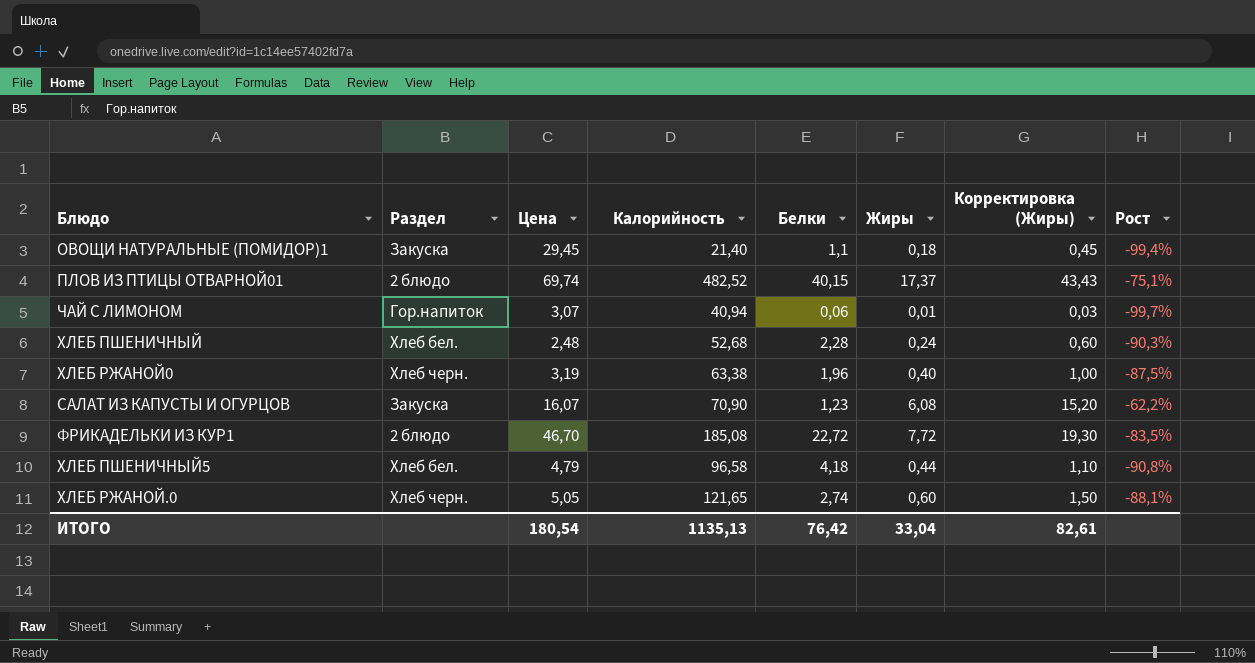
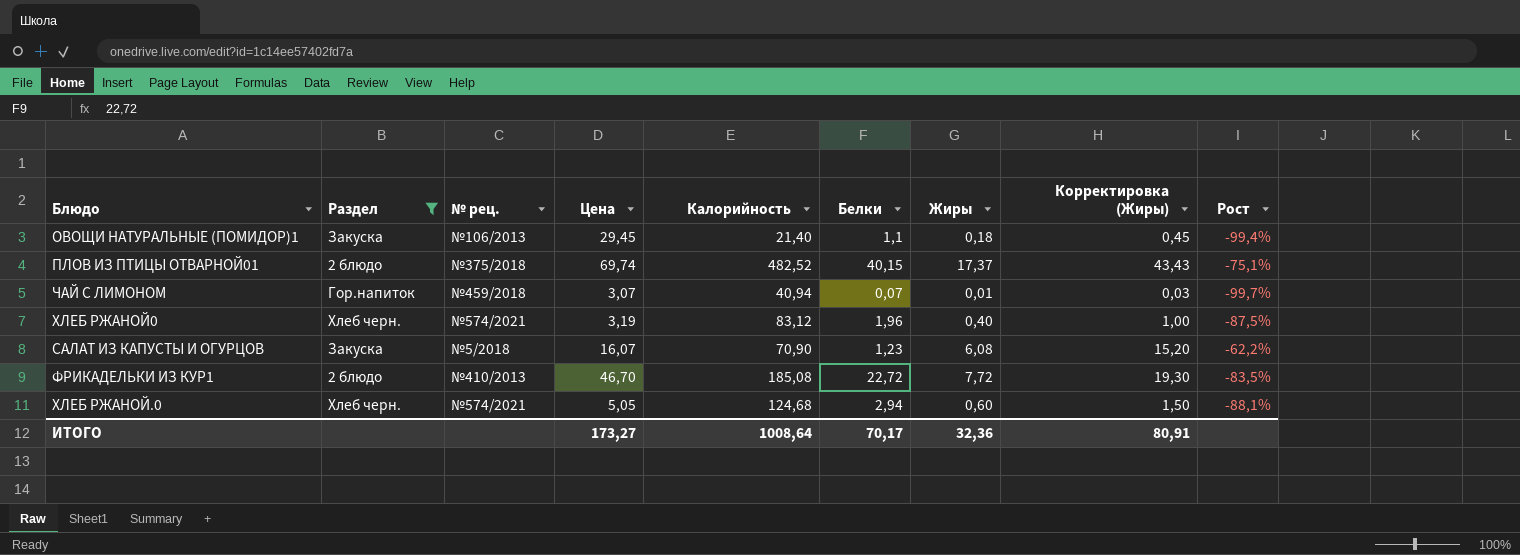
filter: none -> Раздел != Хлеб бел.
column № рец. | position: none -> 3
ЧАЙ С ЛИМОНОМ | Белки: 0,06 -> 0,07
ХЛЕБ РЖАНОЙ0 | Калорийность: 63,38 -> 83,12
ХЛЕБ РЖАНОЙ.0 | Калорийность: 121,65 -> 124,68
ХЛЕБ РЖАНОЙ.0 | Белки: 2,74 -> 2,94
ИТОГО | Цена: 180,54 -> 173,27
ИТОГО | Калорийность: 1135,13 -> 1008,64
ИТОГО | Белки: 76,42 -> 70,17
ИТОГО | Жиры: 33,04 -> 32,36
ИТОГО | Корректировка (Жиры): 82,61 -> 80,91

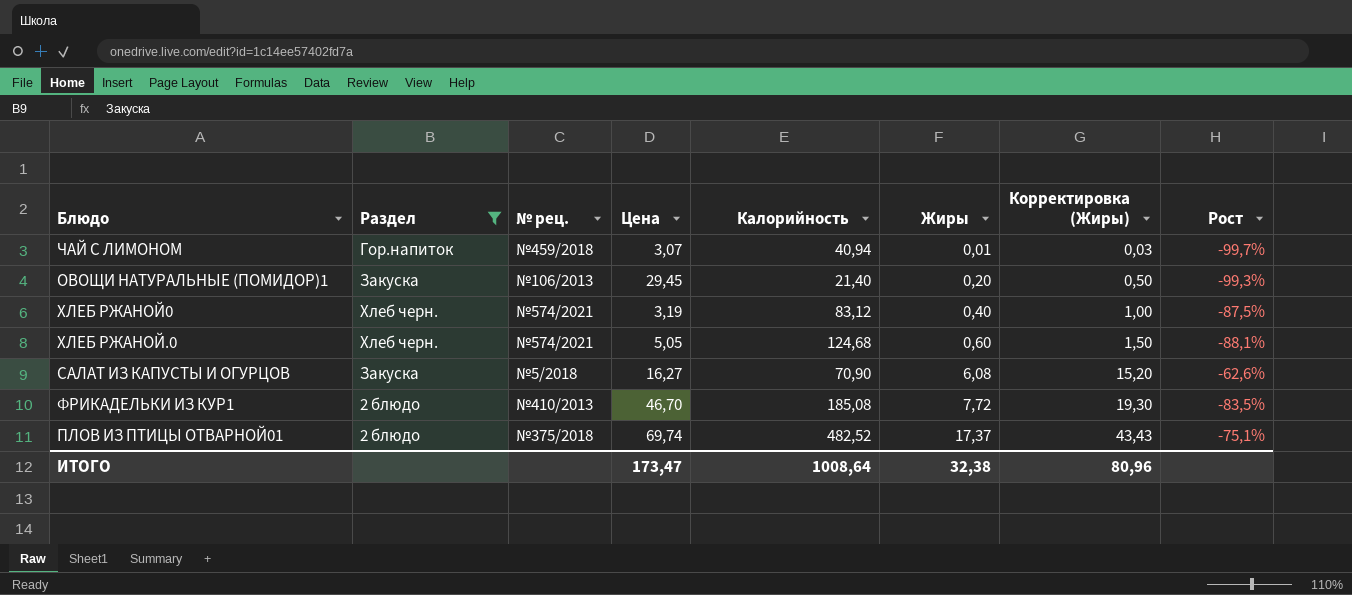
row order: none -> Жиры ascending
column Белки | position: 6 -> none
ОВОЩИ НАТУРАЛЬНЫЕ (ПОМИДОР)1 | Жиры: 0,18 -> 0,20
ОВОЩИ НАТУРАЛЬНЫЕ (ПОМИДОР)1 | Корректировка (Жиры): 0,45 -> 0,50
ОВОЩИ НАТУРАЛЬНЫЕ (ПОМИДОР)1 | Рост: -99,4% -> -99,3%
САЛАТ ИЗ КАПУСТЫ И ОГУРЦОВ | Цена: 16,07 -> 16,27
САЛАТ ИЗ КАПУСТЫ И ОГУРЦОВ | Рост: -62,2% -> -62,6%
ИТОГО | Цена: 173,27 -> 173,47
ИТОГО | Жиры: 32,36 -> 32,38
ИТОГО | Корректировка (Жиры): 80,91 -> 80,96

